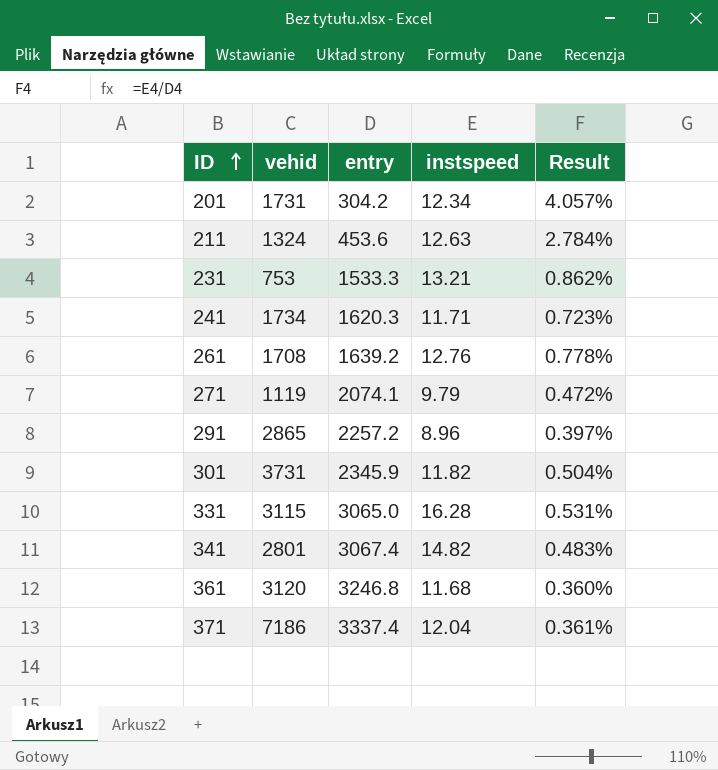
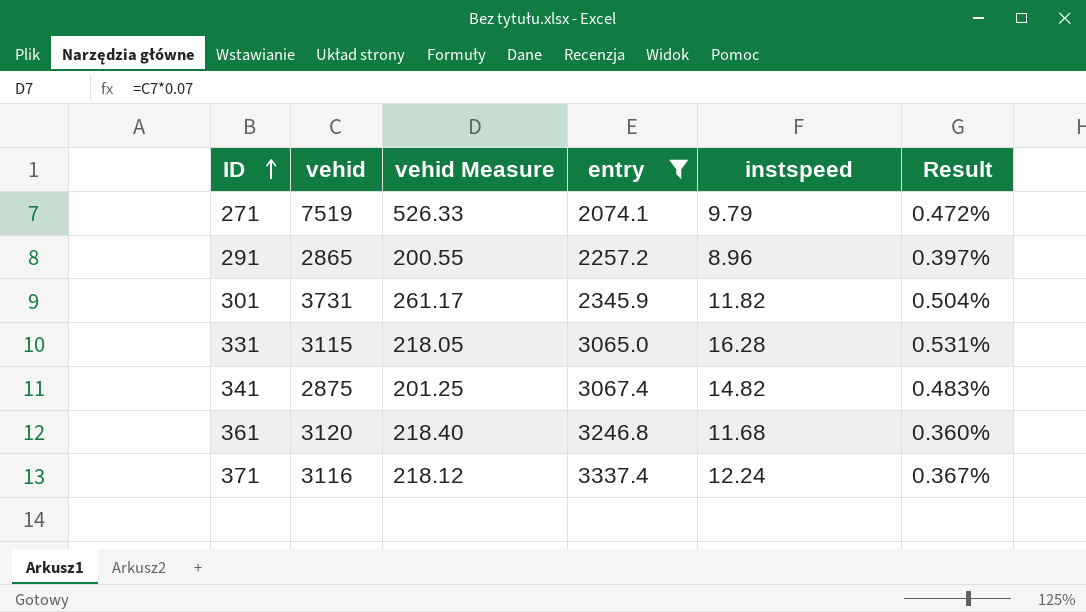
filter: none -> entry >= 2074.1
column vehid Measure | formula: none -> [vehid] * 0.07
271 | vehid: 1119 -> 7519
341 | vehid: 2801 -> 2875
371 | vehid: 7186 -> 3116
371 | instspeed: 12.04 -> 12.24
371 | Result: 0.361% -> 0.367%

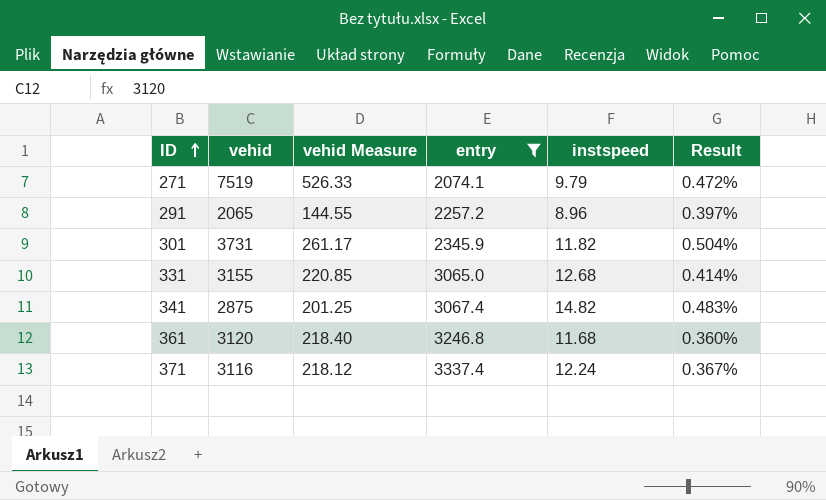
291 | vehid: 2865 -> 2065
291 | vehid Measure: 200.55 -> 144.55
331 | vehid: 3115 -> 3155
331 | vehid Measure: 218.05 -> 220.85
331 | instspeed: 16.28 -> 12.68
331 | Result: 0.531% -> 0.414%

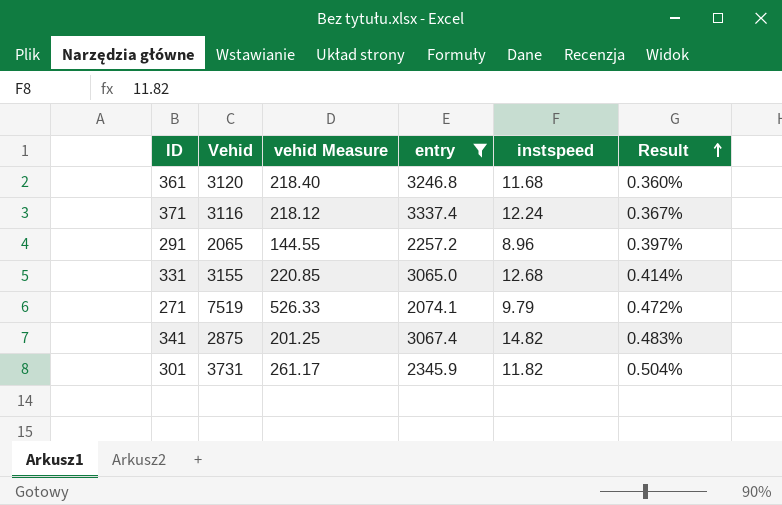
row order: ID ascending -> Result ascending
column name: vehid -> Vehid

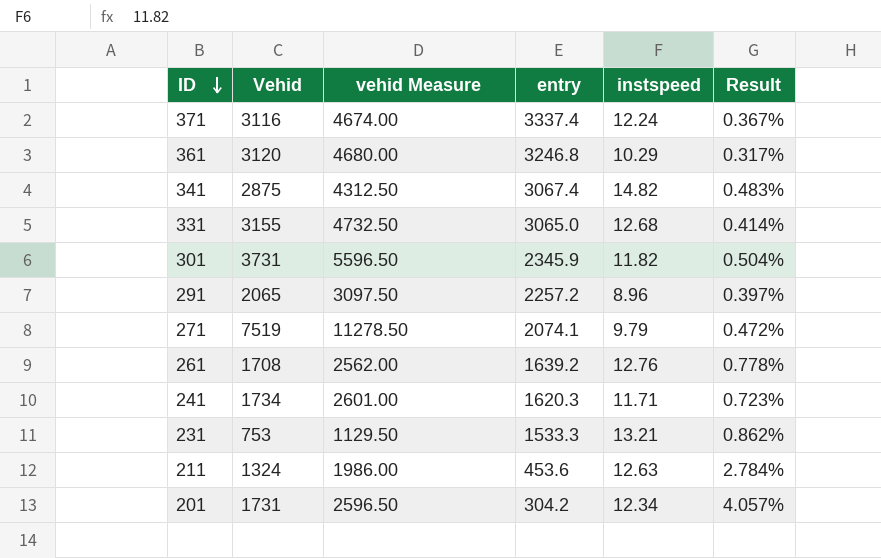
filter: entry >= 2074.1 -> none
row order: Result ascending -> ID descending
column vehid Measure | formula: [Vehid] * 0.07 -> [Vehid] * 1.5
361 | instspeed: 11.68 -> 10.29
361 | Result: 0.360% -> 0.317%

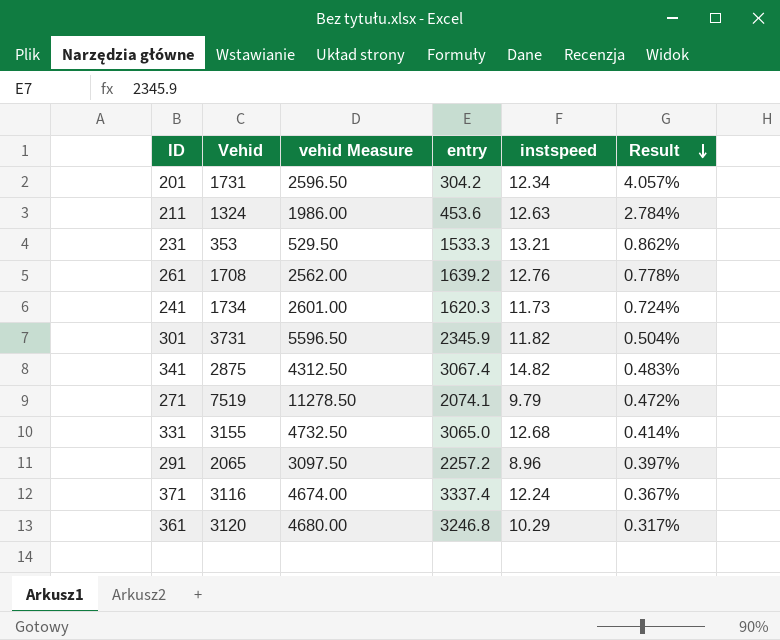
row order: ID descending -> Result descending
231 | Vehid: 753 -> 353
231 | vehid Measure: 1129.50 -> 529.50
241 | instspeed: 11.71 -> 11.73
241 | Result: 0.723% -> 0.724%

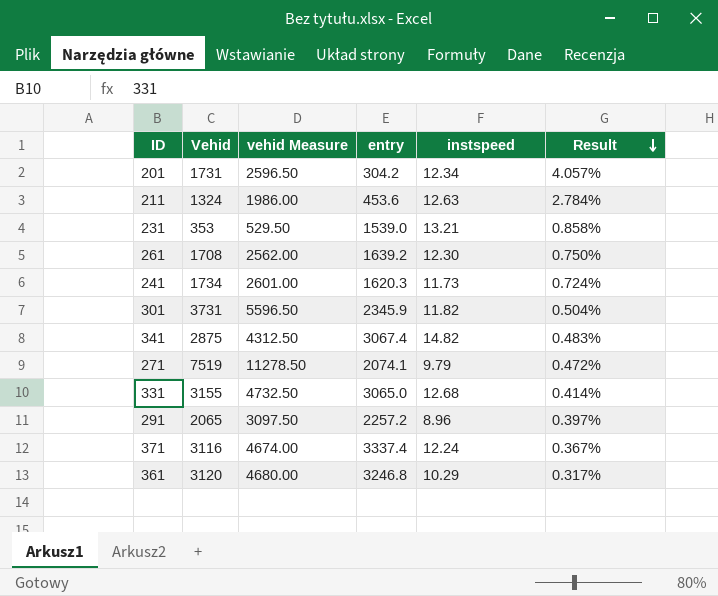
231 | entry: 1533.3 -> 1539.0
231 | Result: 0.862% -> 0.858%
261 | instspeed: 12.76 -> 12.30
261 | Result: 0.778% -> 0.750%

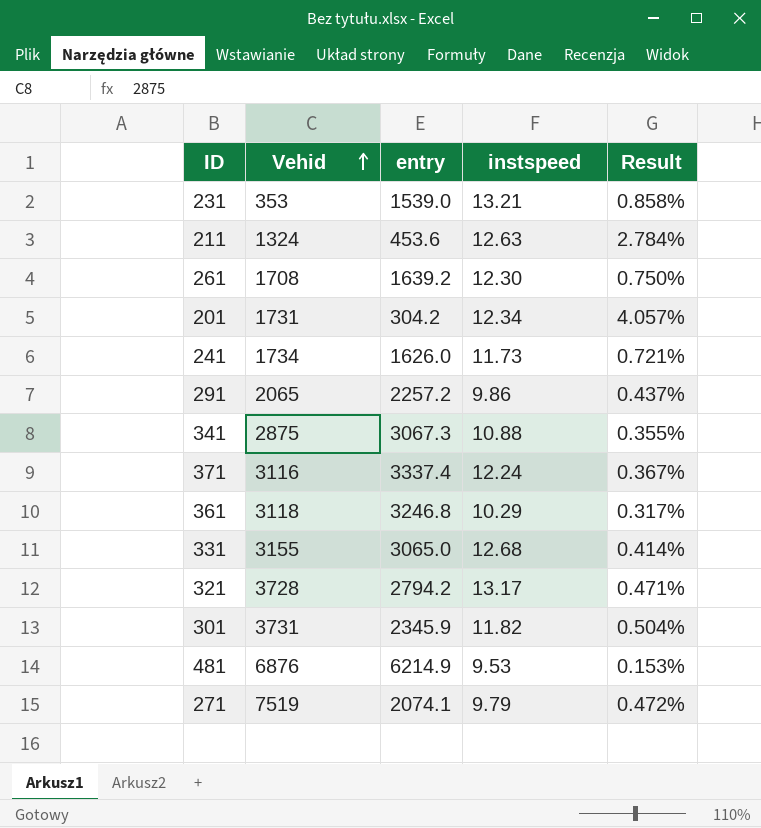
row order: Result descending -> Vehid ascending
column vehid Measure | formula: [Vehid] * 1.5 -> none
241 | entry: 1620.3 -> 1626.0
241 | Result: 0.724% -> 0.721%
291 | instspeed: 8.96 -> 9.86
291 | Result: 0.397% -> 0.437%
341 | entry: 3067.4 -> 3067.3
341 | instspeed: 14.82 -> 10.88
341 | Result: 0.483% -> 0.355%
361 | Vehid: 3120 -> 3118
row 321: none -> 3728 | 2794.2 | 13.17 | 0.471%
row 481: none -> 6876 | 6214.9 | 9.53 | 0.153%

